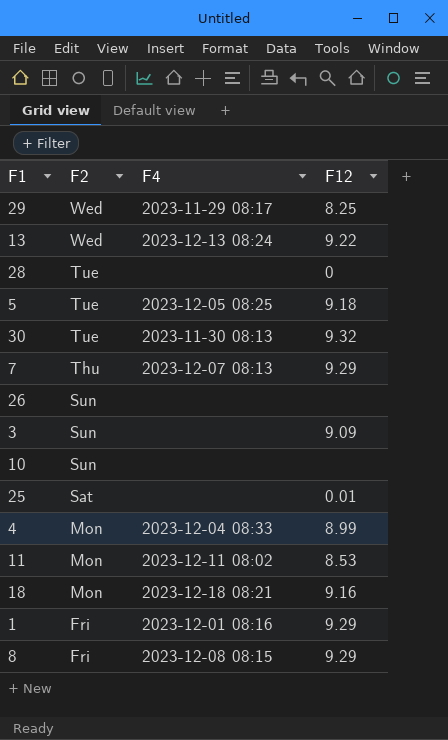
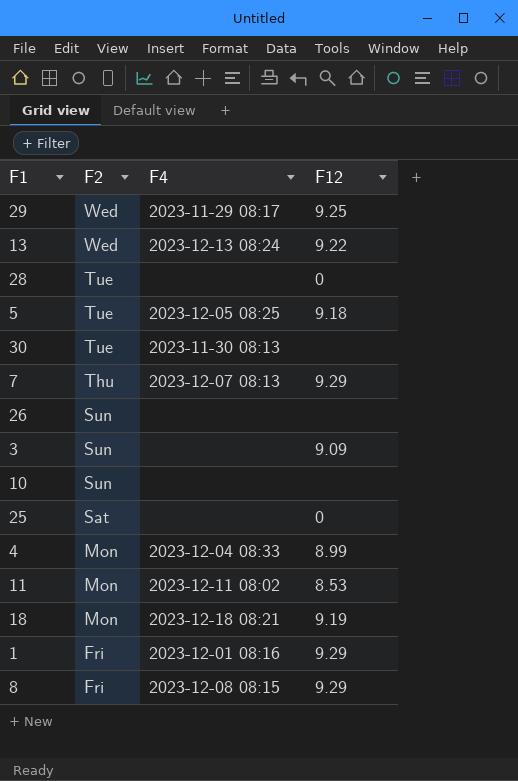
29 | F12: 8.25 -> 9.25
30 | F12: 9.32 -> none
25 | F12: 0.01 -> 0
18 | F12: 9.16 -> 9.19

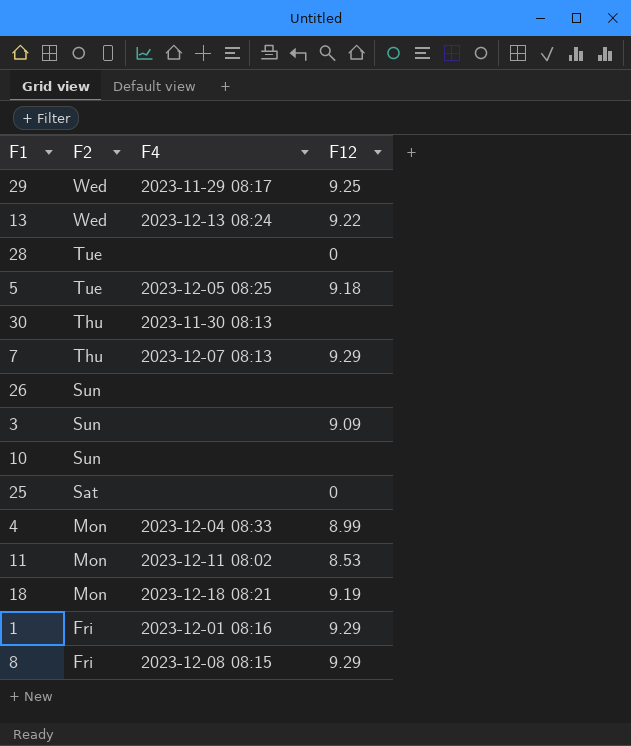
30 | F2: Tue -> Thu

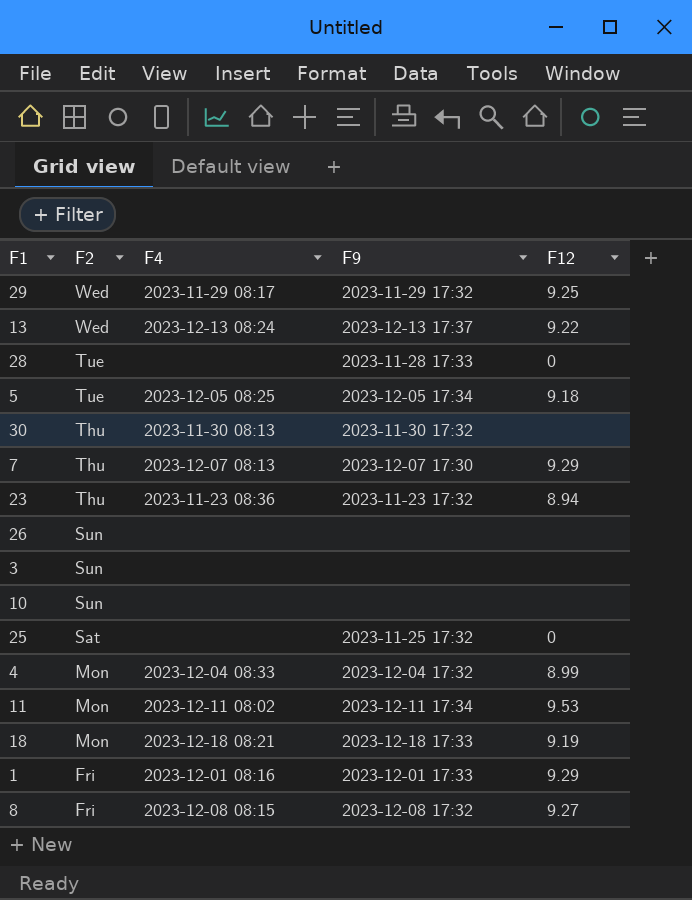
column F9 | position: none -> 4
row 23: none -> Thu | 2023-11-23 08:36 | 2023-11-23 17:32 | 8.94
3 | F12: 9.09 -> none
11 | F12: 8.53 -> 9.53
8 | F12: 9.29 -> 9.27

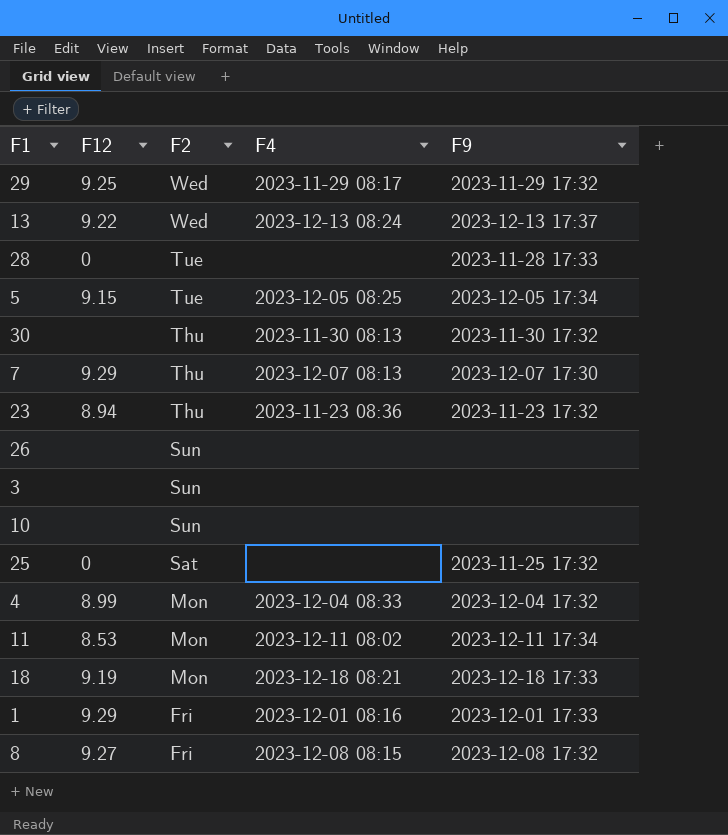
column F12 | position: 5 -> 2
5 | F12: 9.18 -> 9.15
11 | F12: 9.53 -> 8.53

